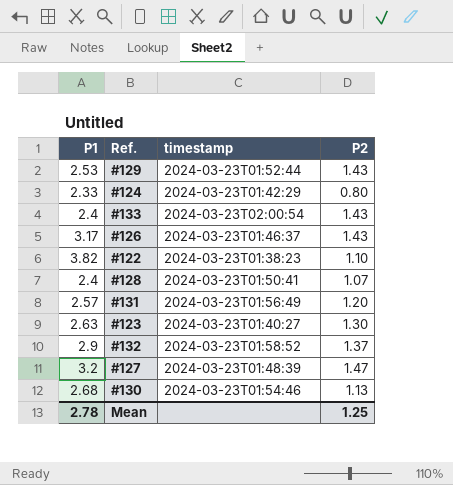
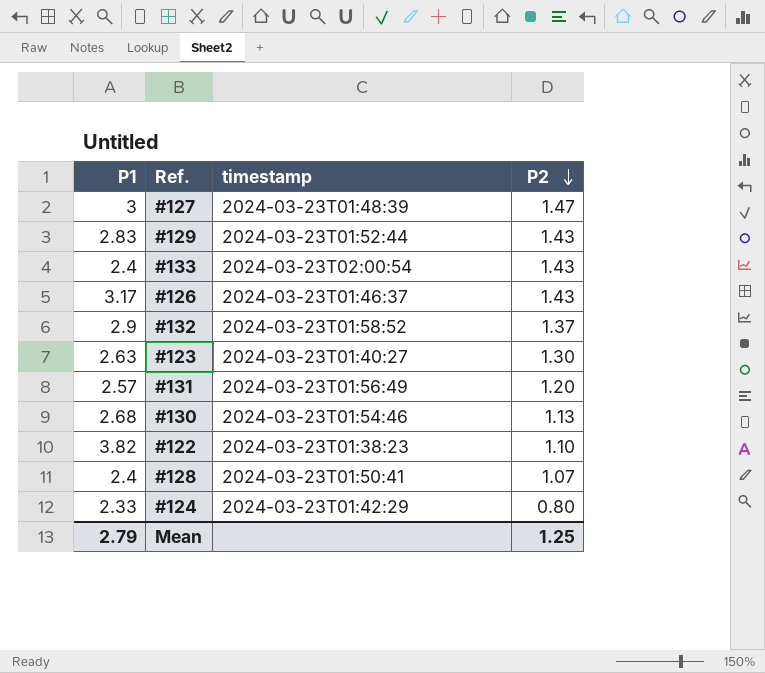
row order: none -> P2 descending
#127 | P1: 3.2 -> 3
#129 | P1: 2.53 -> 2.83
Mean | P1: 2.78 -> 2.79

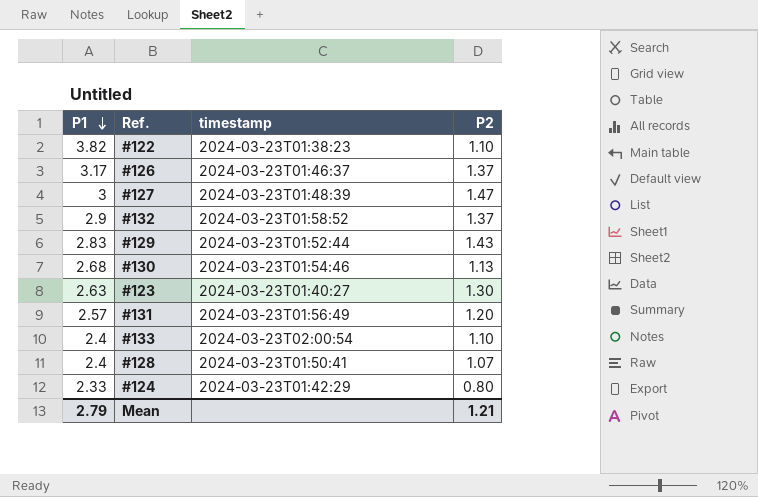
row order: P2 descending -> P1 descending
#126 | P2: 1.43 -> 1.37
#133 | P2: 1.43 -> 1.10
Mean | P2: 1.25 -> 1.21

